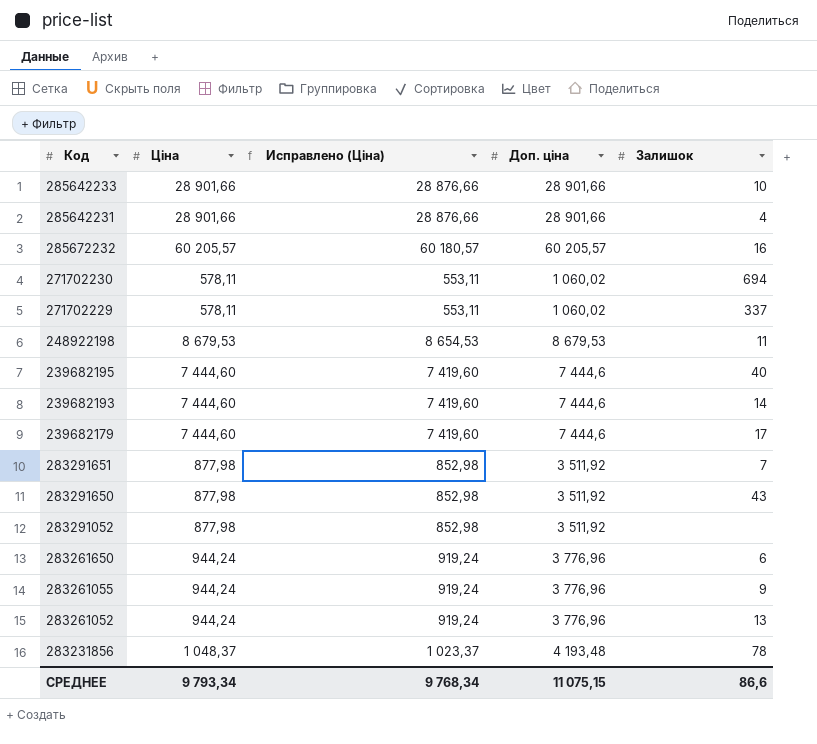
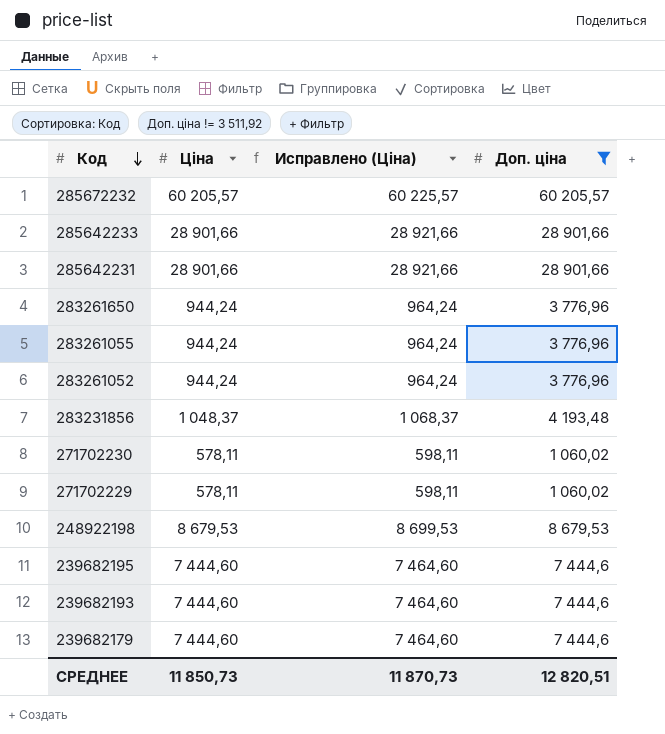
filter: none -> Доп. ціна != 3 511,92
row order: none -> Код descending
column Залишок | position: 5 -> none
column Исправлено (Ціна) | formula: [Ціна] - 25 -> [Ціна] + 20
СРЕДНЕЕ | Ціна: 9 793,34 -> 11 850,73
СРЕДНЕЕ | Исправлено (Ціна): 9 768,34 -> 11 870,73
СРЕДНЕЕ | Доп. ціна: 11 075,15 -> 12 820,51

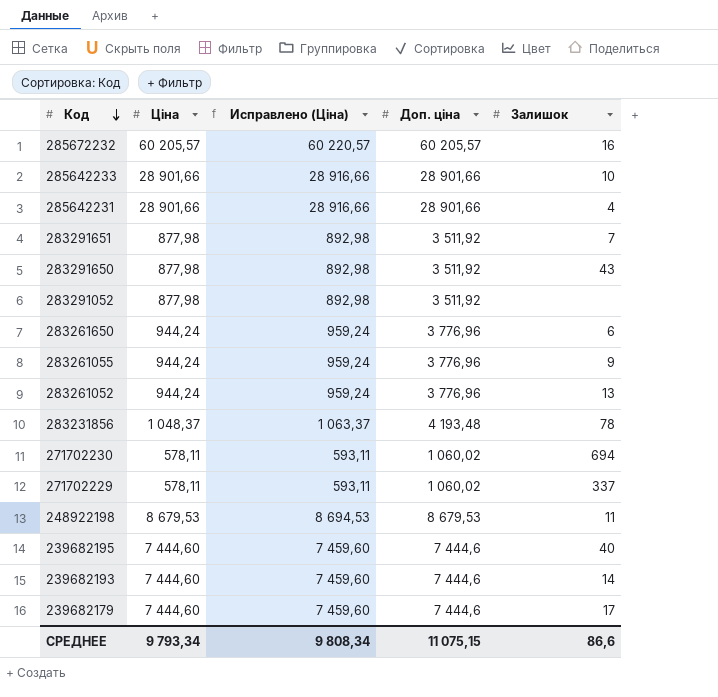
filter: Доп. ціна != 3 511,92 -> none
column Исправлено (Ціна) | formula: [Ціна] + 20 -> [Ціна] + 15
column Залишок | position: none -> 5
СРЕДНЕЕ | Ціна: 11 850,73 -> 9 793,34
СРЕДНЕЕ | Исправлено (Ціна): 11 870,73 -> 9 808,34
СРЕДНЕЕ | Доп. ціна: 12 820,51 -> 11 075,15

